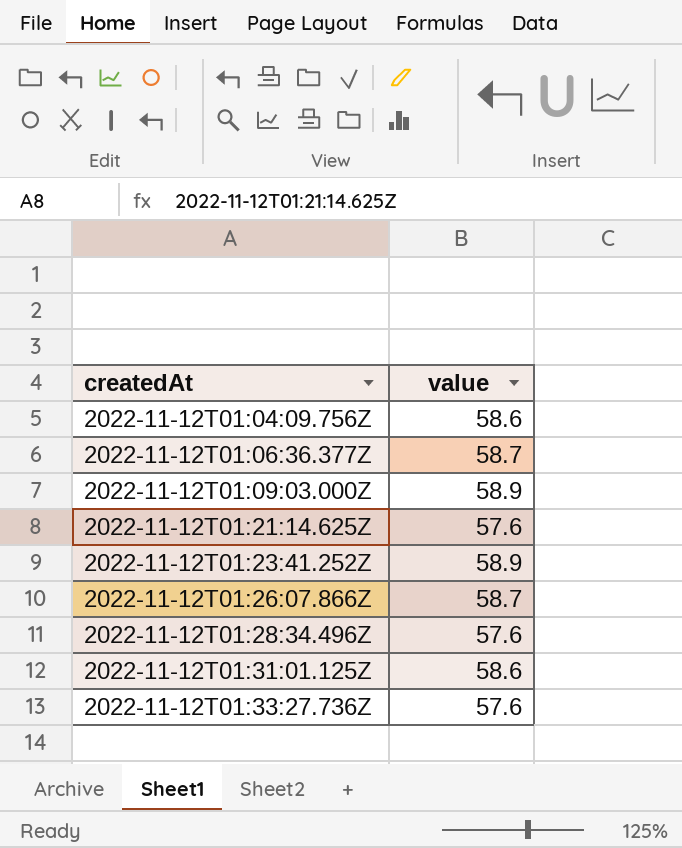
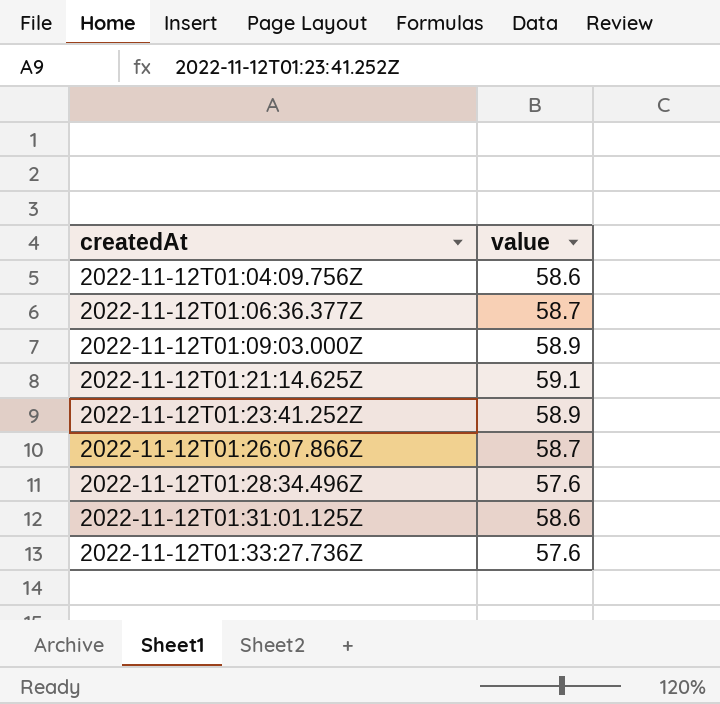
2022-11-12T01:21:14.625Z | value: 57.6 -> 59.1

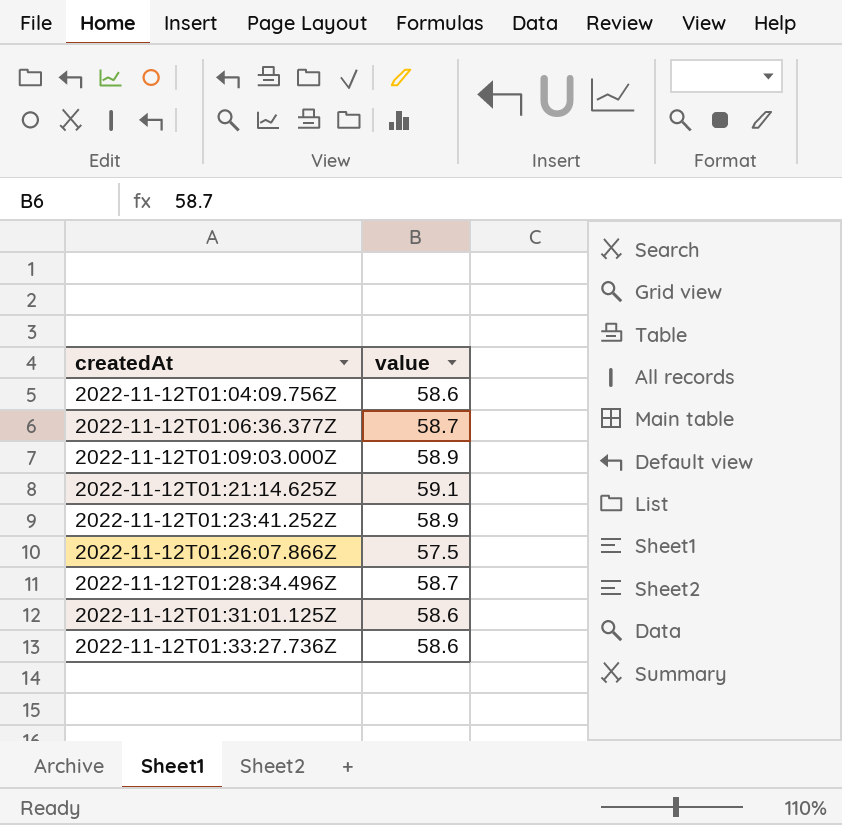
2022-11-12T01:26:07.866Z | value: 58.7 -> 57.5
2022-11-12T01:28:34.496Z | value: 57.6 -> 58.7
2022-11-12T01:33:27.736Z | value: 57.6 -> 58.6

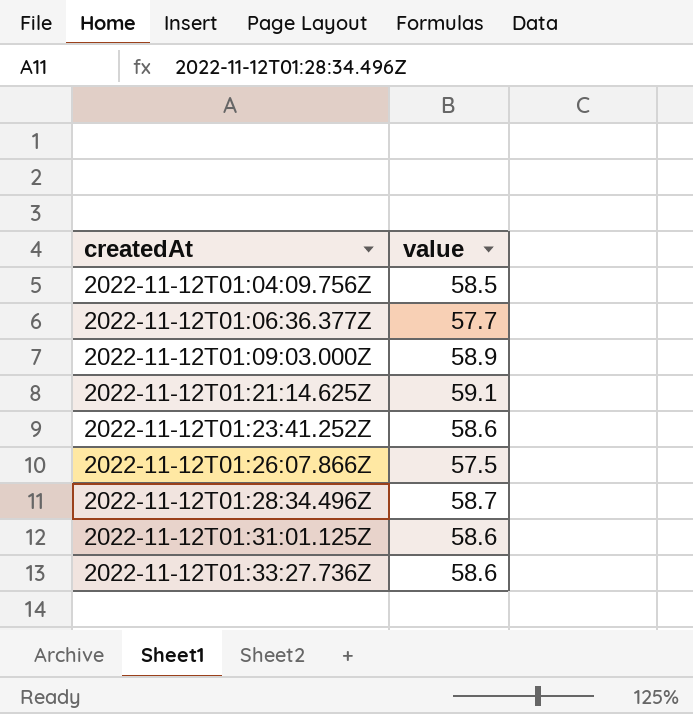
2022-11-12T01:04:09.756Z | value: 58.6 -> 58.5
2022-11-12T01:06:36.377Z | value: 58.7 -> 57.7
2022-11-12T01:23:41.252Z | value: 58.9 -> 58.6

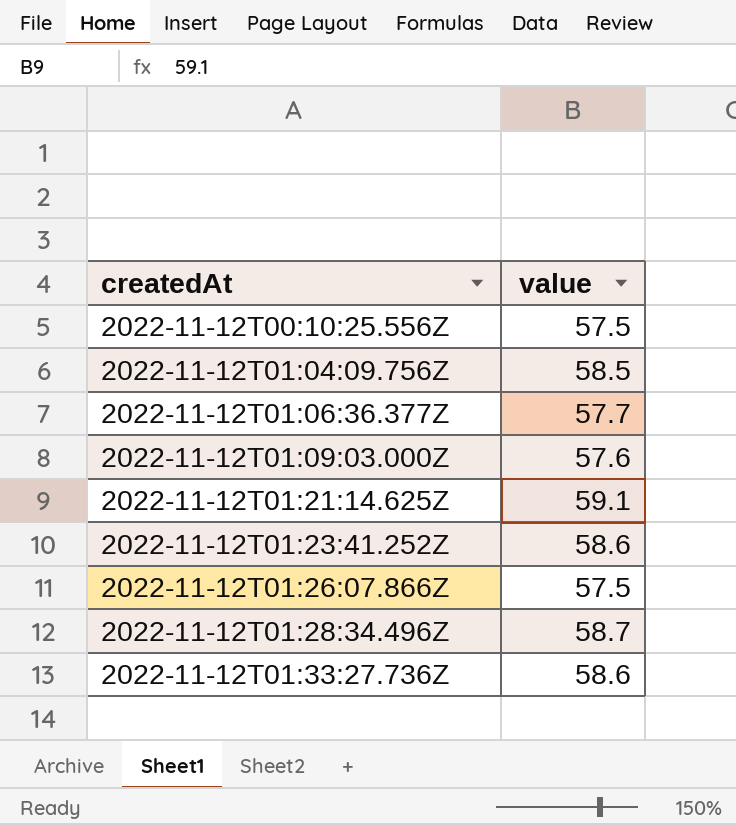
row 2022-11-12T01:31:01.125Z: 58.6 -> none
row 2022-11-12T00:10:25.556Z: none -> 57.5
2022-11-12T01:09:03.000Z | value: 58.9 -> 57.6

